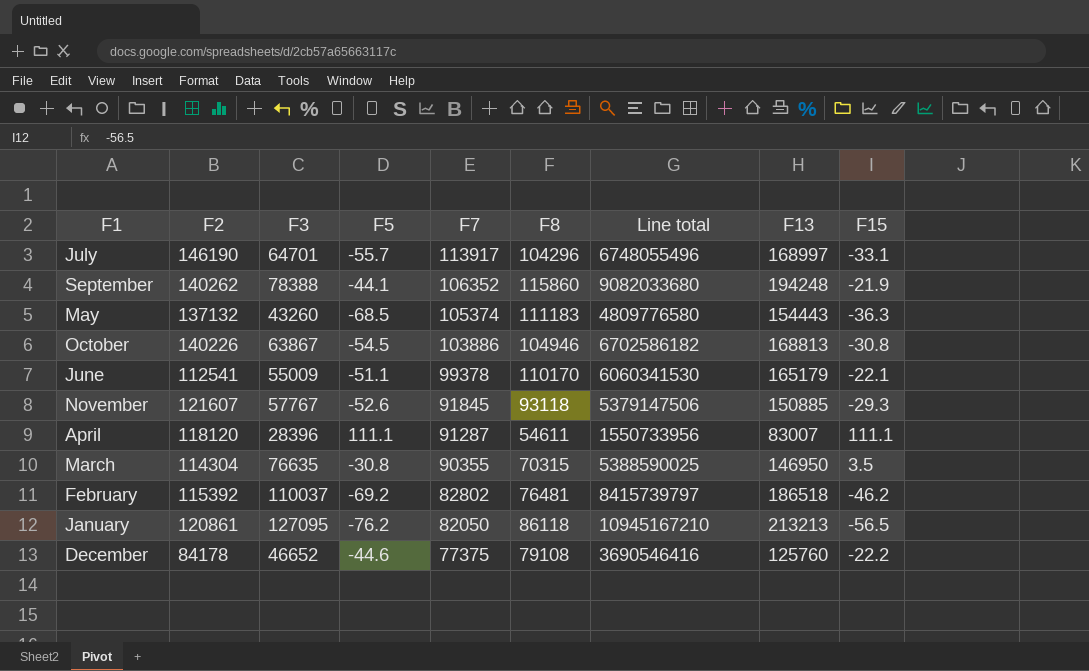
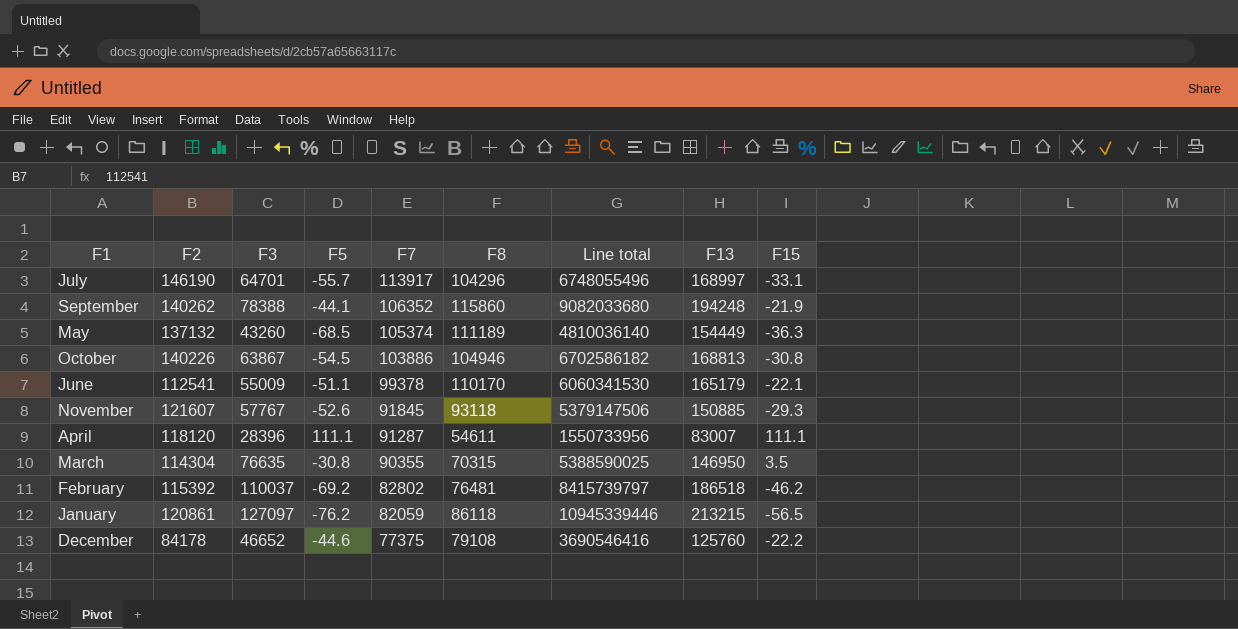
May | F8: 111183 -> 111189
May | Line total: 4809776580 -> 4810036140
May | F13: 154443 -> 154449
January | F3: 127095 -> 127097
January | F7: 82050 -> 82059
January | Line total: 10945167210 -> 10945339446
January | F13: 213213 -> 213215

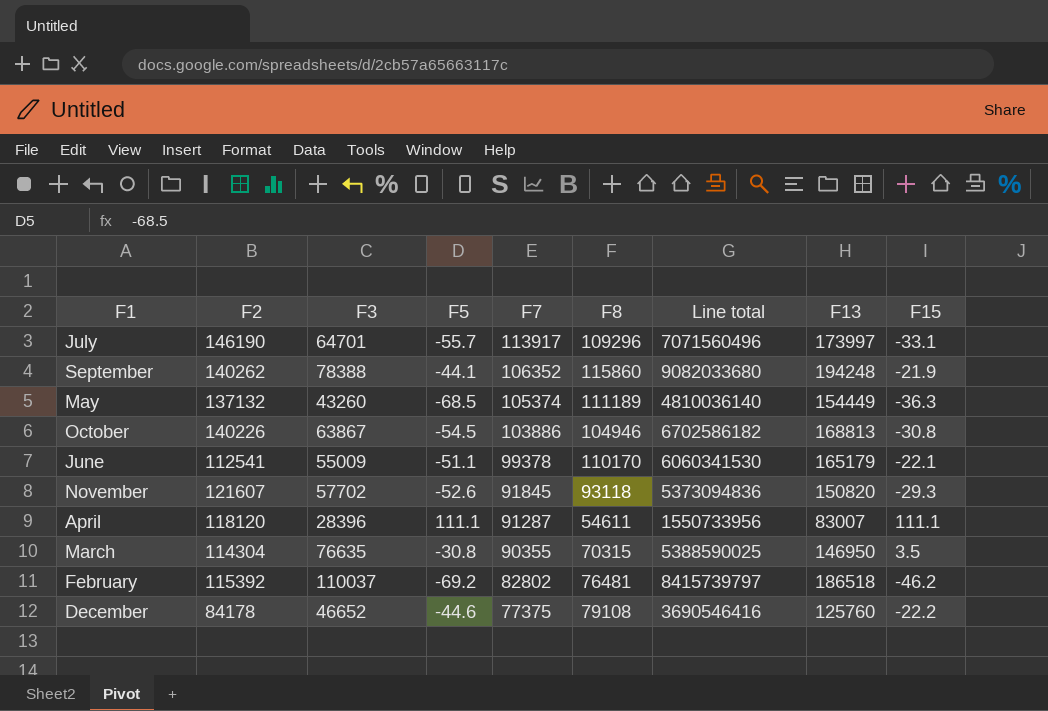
row January: 120861 | 127097 | -76.2 | 82059 | 86118 | 10945339446 | 213215 | -56.5 -> none
July | F8: 104296 -> 109296
July | Line total: 6748055496 -> 7071560496
July | F13: 168997 -> 173997
November | F3: 57767 -> 57702
November | Line total: 5379147506 -> 5373094836
November | F13: 150885 -> 150820

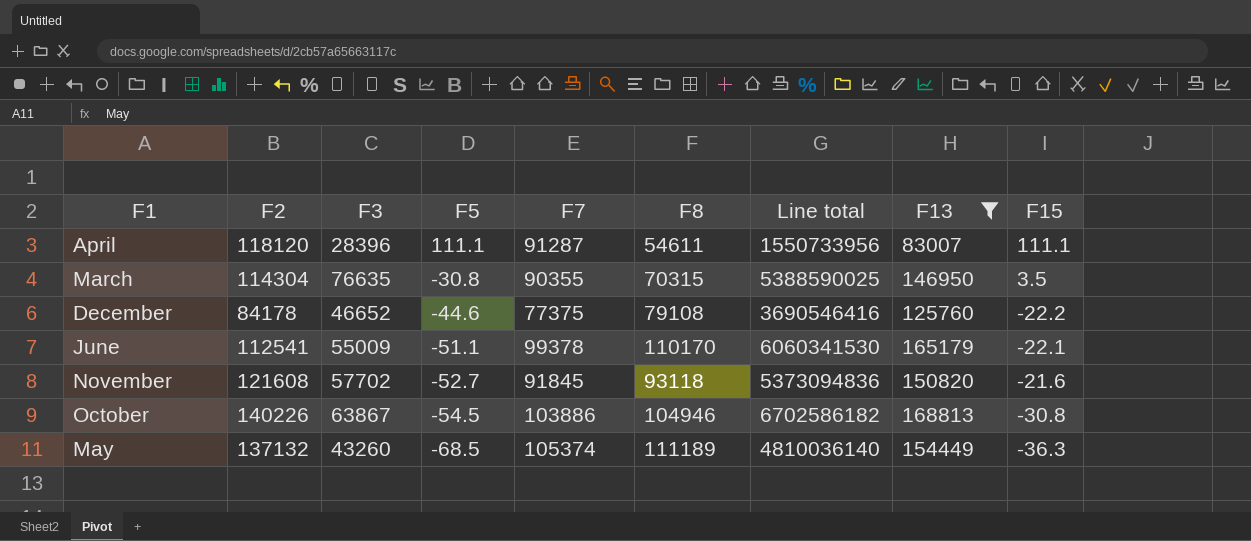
filter: none -> F13 <= 168813
row order: F7 descending -> F5 descending
November | F2: 121607 -> 121608
November | F5: -52.6 -> -52.7
November | F15: -29.3 -> -21.6

